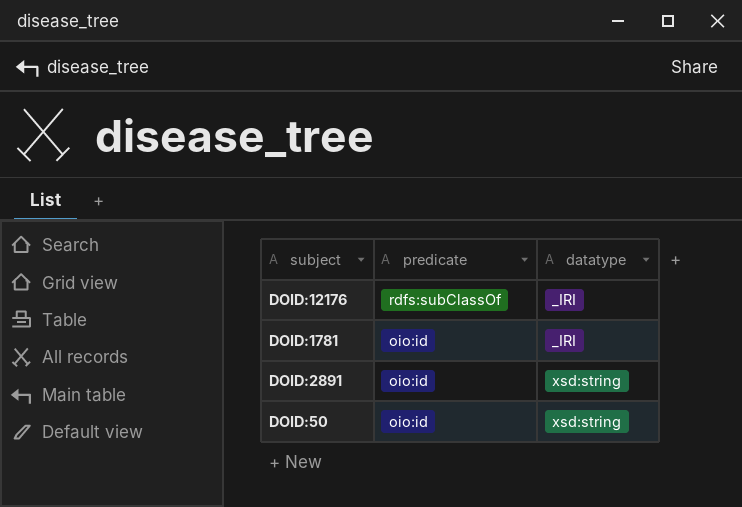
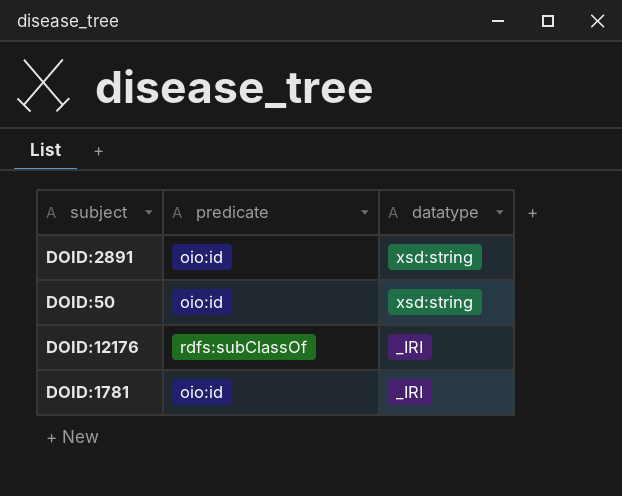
row order: predicate descending -> datatype descending

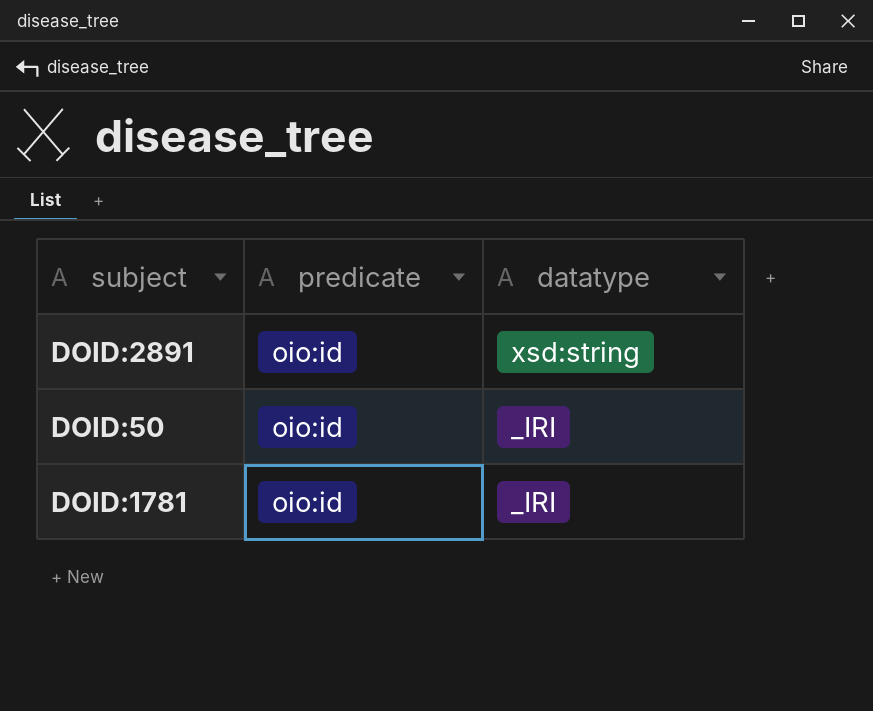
row DOID:12176: rdfs:subClassOf | _IRI -> none
DOID:50 | datatype: xsd:string -> _IRI

